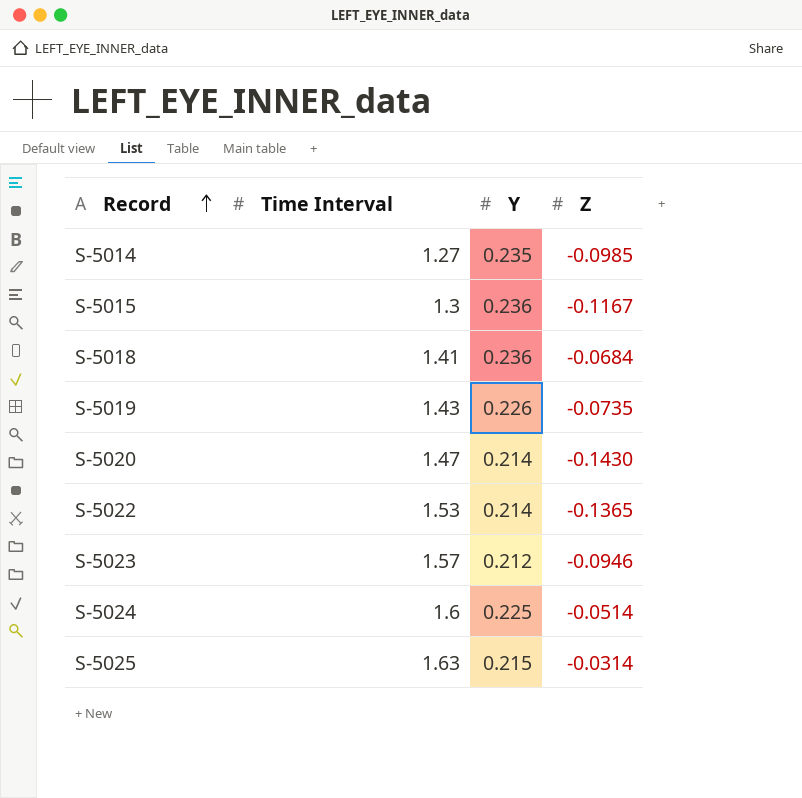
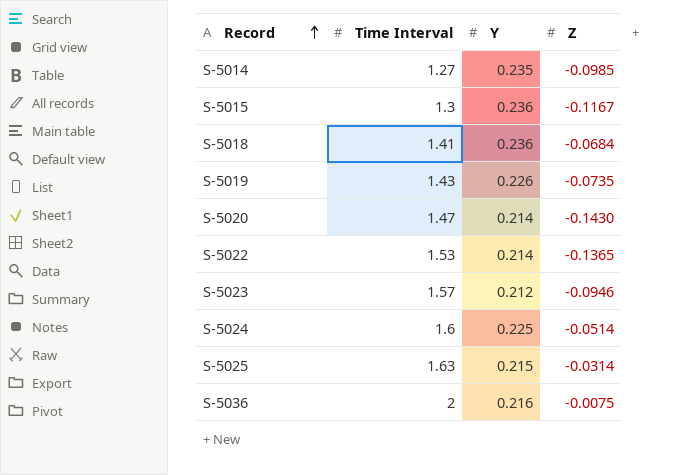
row S-5036: none -> 2 | 0.216 | -0.0075

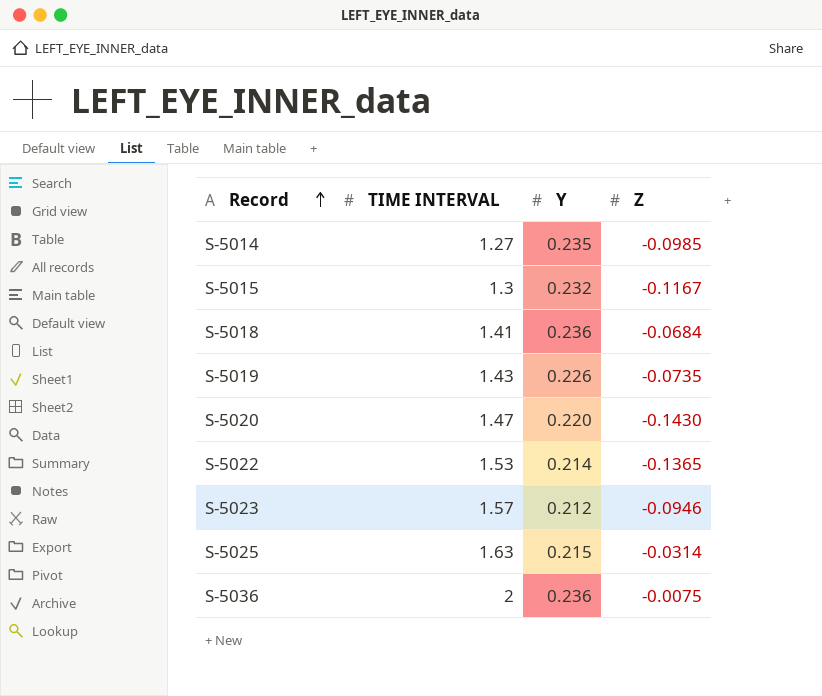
column name: Time Interval -> TIME INTERVAL
row S-5024: 1.6 | 0.225 | -0.0514 -> none
S-5015 | Y: 0.236 -> 0.232
S-5020 | Y: 0.214 -> 0.220
S-5036 | Y: 0.216 -> 0.236

